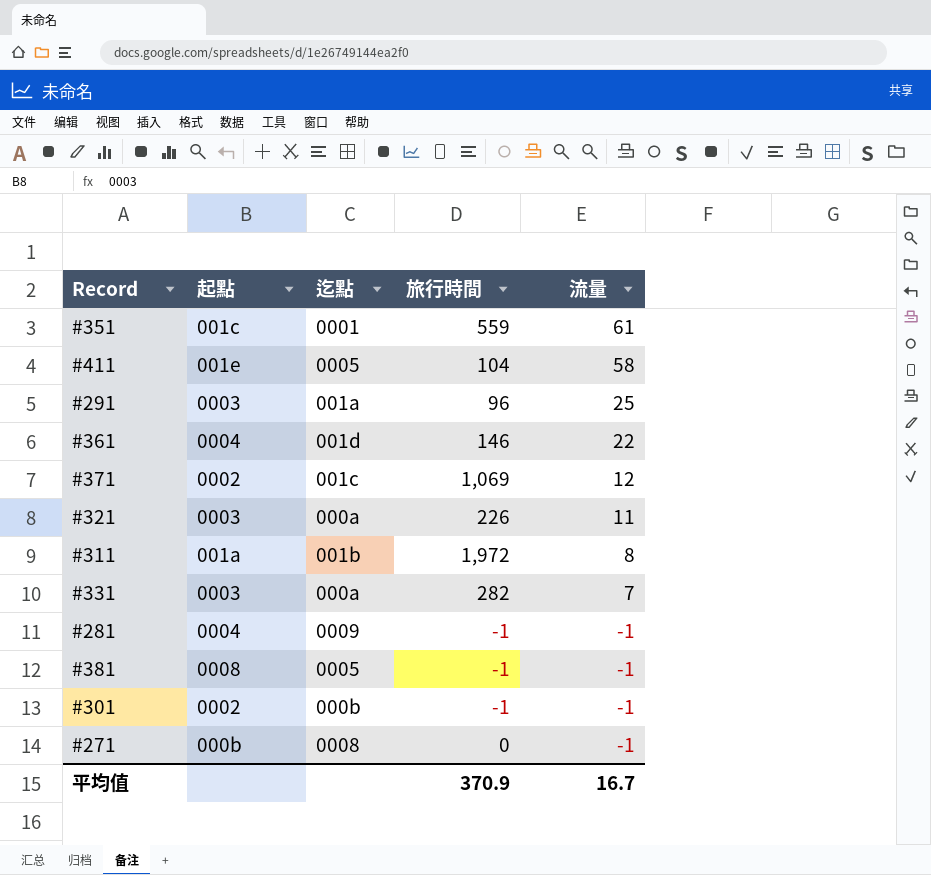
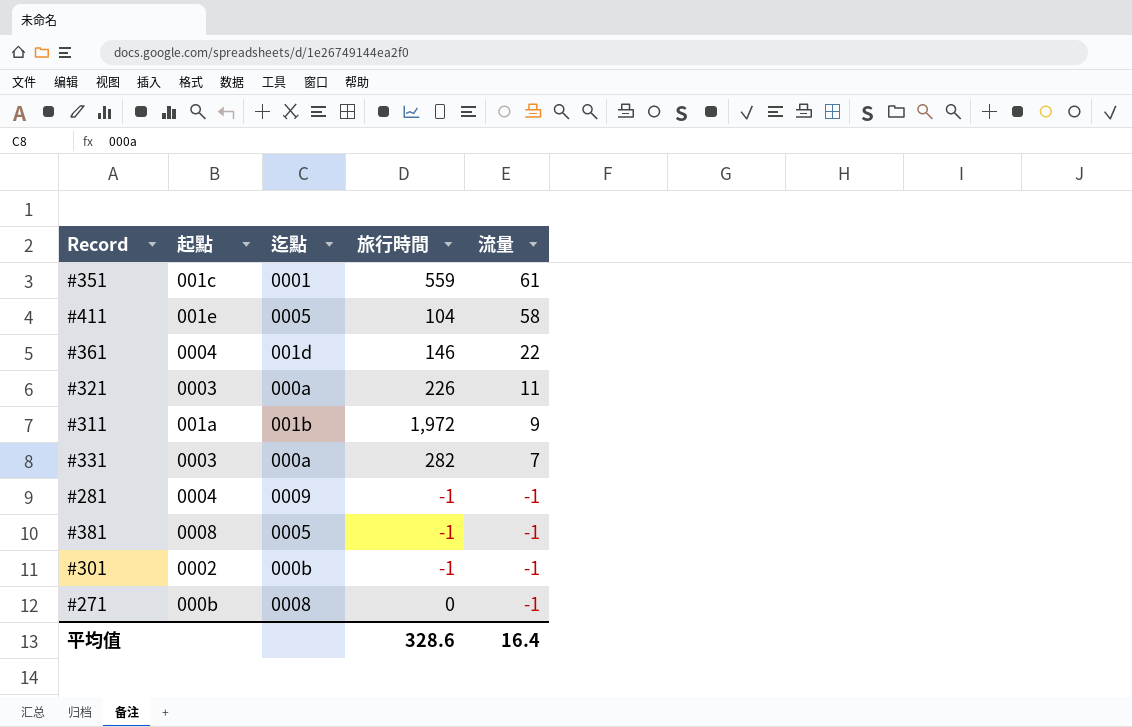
row #291: 0003 | 001a | 96 | 25 -> none
row #371: 0002 | 001c | 1,069 | 12 -> none
#311 | 流量: 8 -> 9
平均值 | 旅行時間: 370.9 -> 328.6
平均值 | 流量: 16.7 -> 16.4

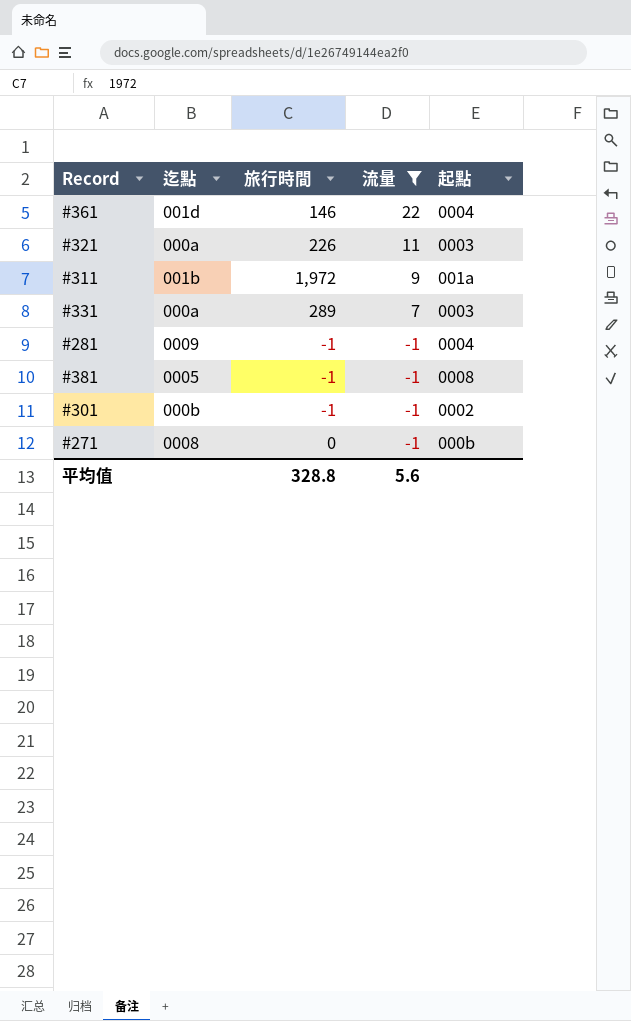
filter: none -> 流量 <= 22
column 起點 | position: 2 -> 5
#331 | 旅行時間: 282 -> 289
平均值 | 旅行時間: 328.6 -> 328.8
平均值 | 流量: 16.4 -> 5.6

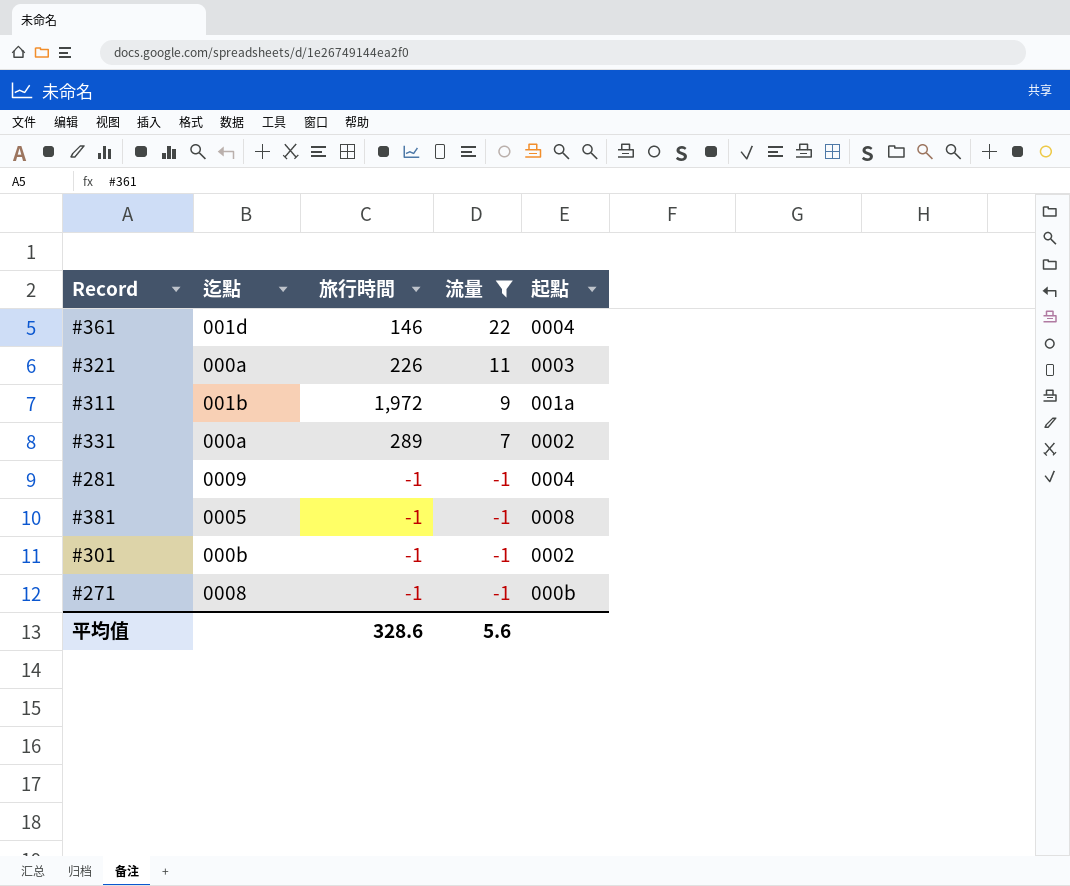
#331 | 起點: 0003 -> 0002
#271 | 旅行時間: 0 -> -1
平均值 | 旅行時間: 328.8 -> 328.6

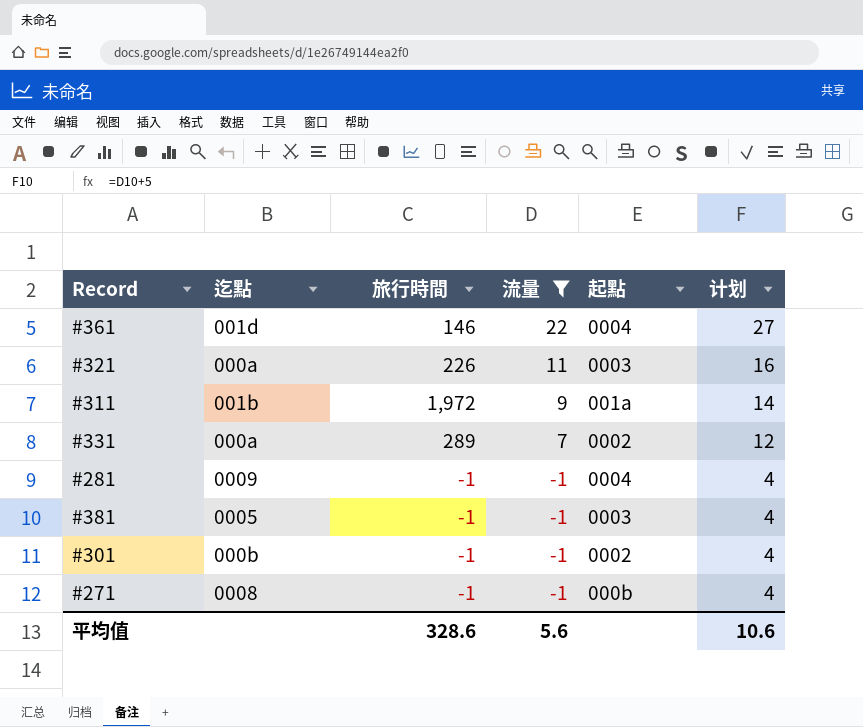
column 计划 | formula: none -> [流量] + 5
#381 | 起點: 0008 -> 0003

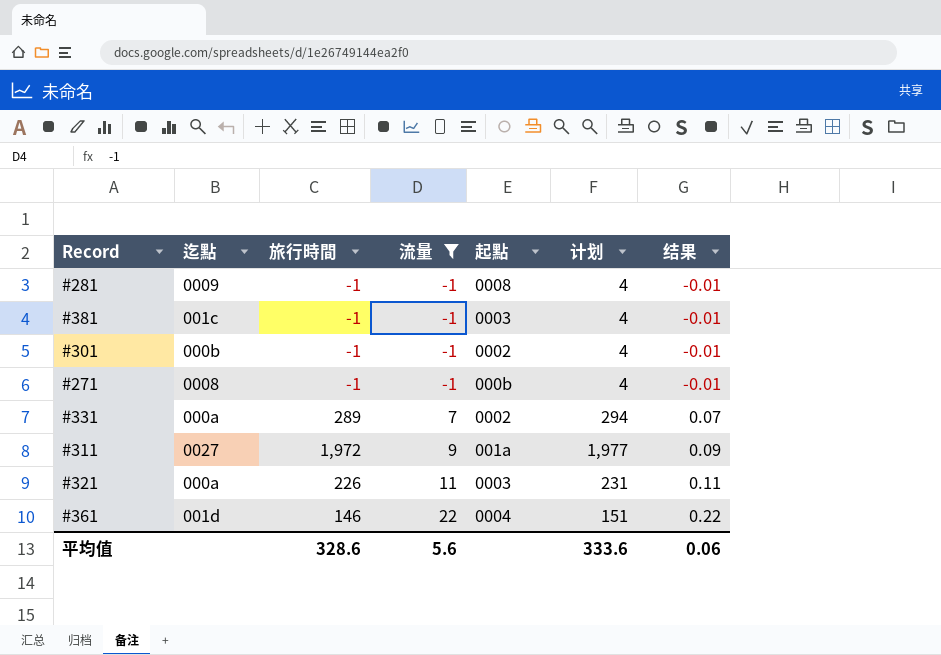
row order: 流量 descending -> 流量 ascending
column 计划 | formula: [流量] + 5 -> [旅行時間] + 5
column 结果 | formula: none -> [流量] * 0.01
#281 | 起點: 0004 -> 0008
#381 | 迄點: 0005 -> 001c
#311 | 迄點: 001b -> 0027
平均值 | 计划: 10.6 -> 333.6

